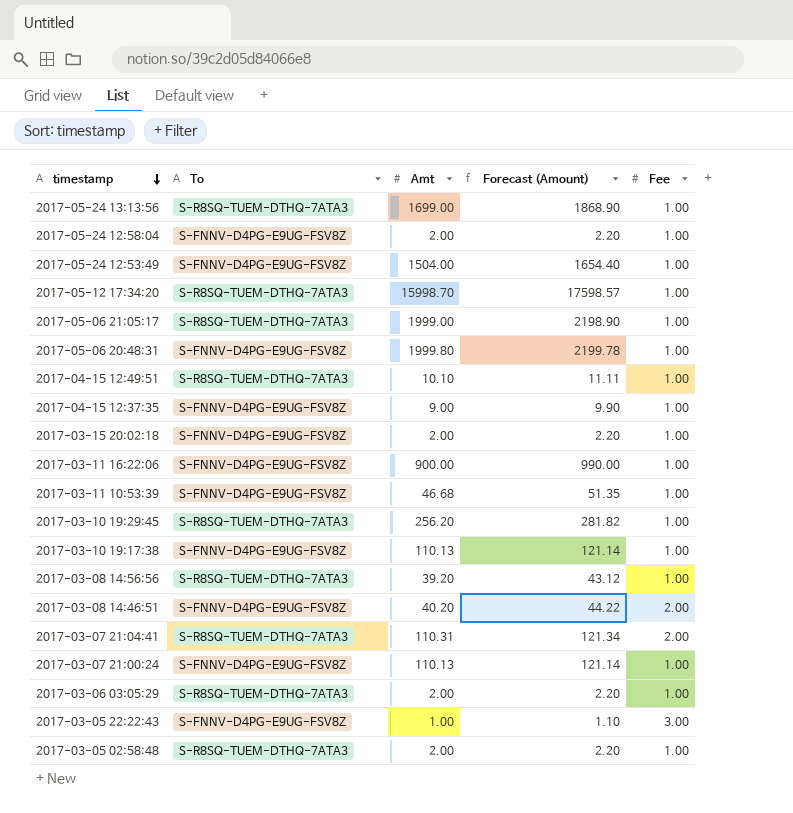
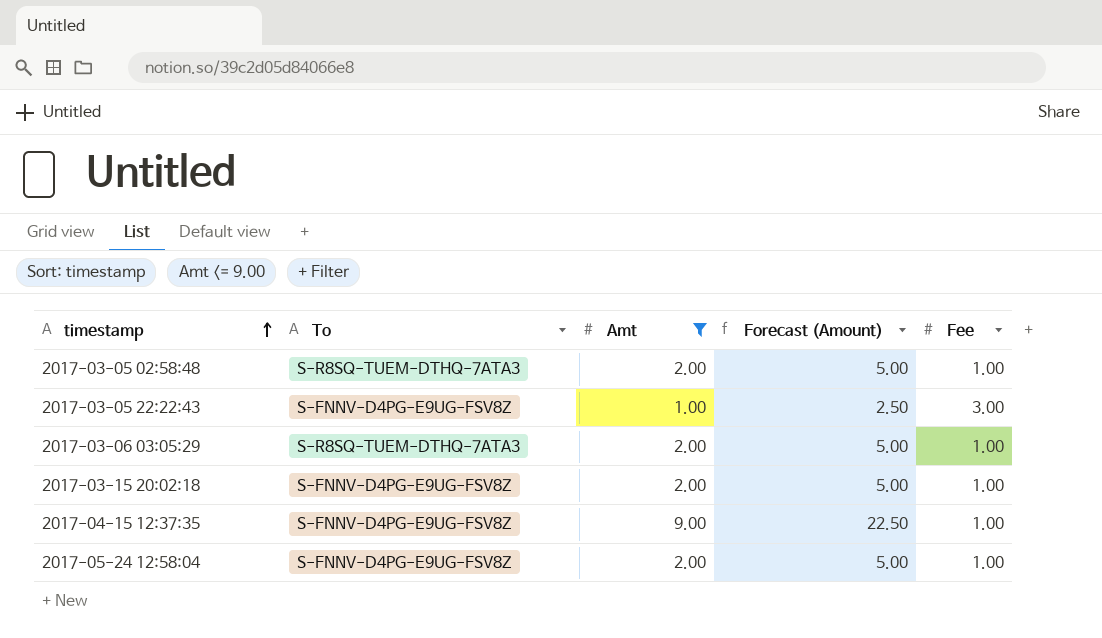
filter: none -> Amt <= 9.00
row order: timestamp descending -> timestamp ascending
column Forecast (Amount) | formula: [Amt] * 1.1 -> [Amt] * 2.5

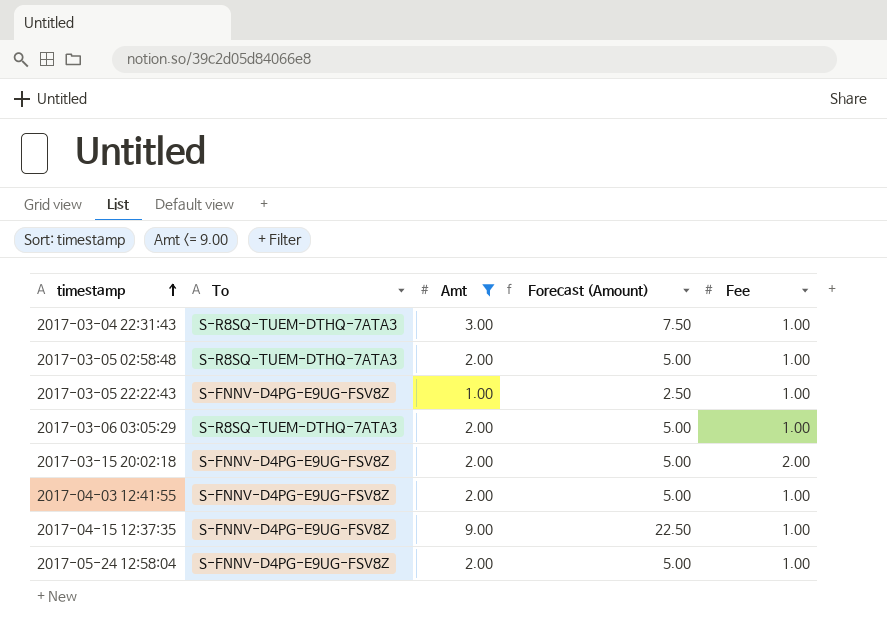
row 2017-03-04 22:31:43: none -> S-R8SQ-TUEM-DTHQ-7ATA3 | 3.00 | 7.50 | 1.00
2017-03-05 22:22:43 | Fee: 3.00 -> 1.00
2017-03-15 20:02:18 | Fee: 1.00 -> 2.00
row 2017-04-03 12:41:55: none -> S-FNNV-D4PG-E9UG-FSV8Z | 2.00 | 5.00 | 1.00

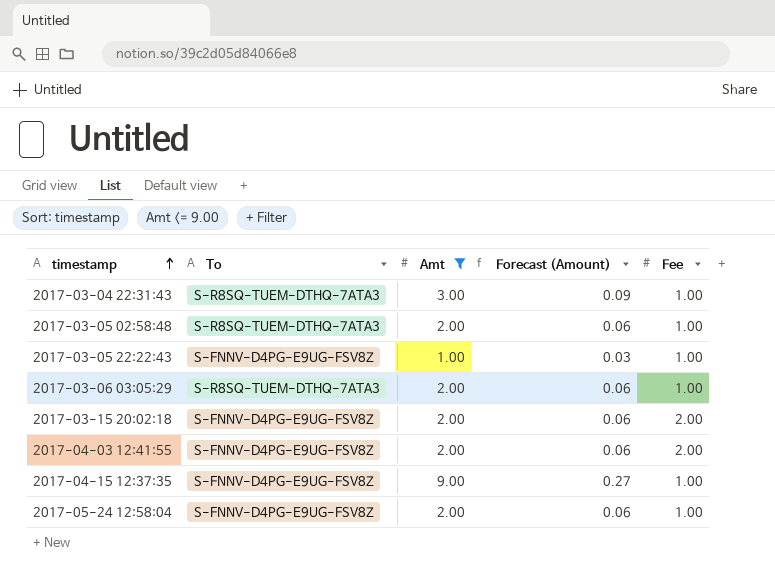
column Forecast (Amount) | formula: [Amt] * 2.5 -> [Amt] * 0.03
2017-04-03 12:41:55 | Fee: 1.00 -> 2.00

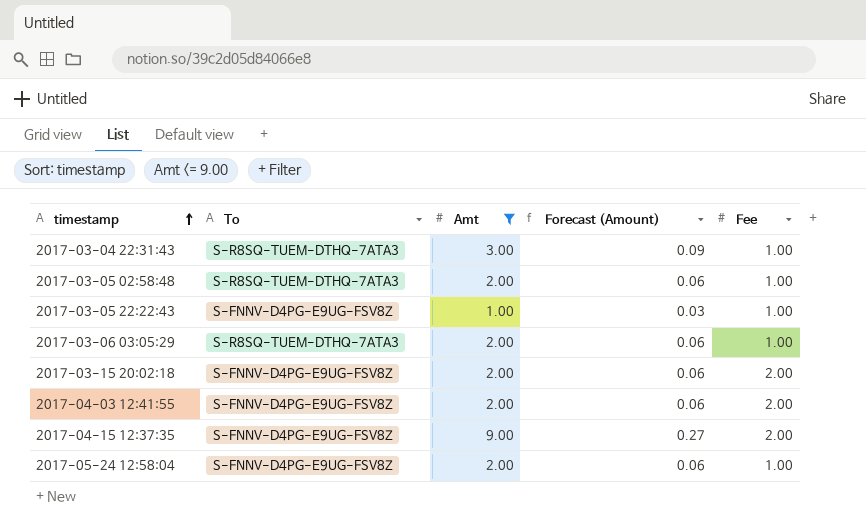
2017-04-15 12:37:35 | Fee: 1.00 -> 2.00

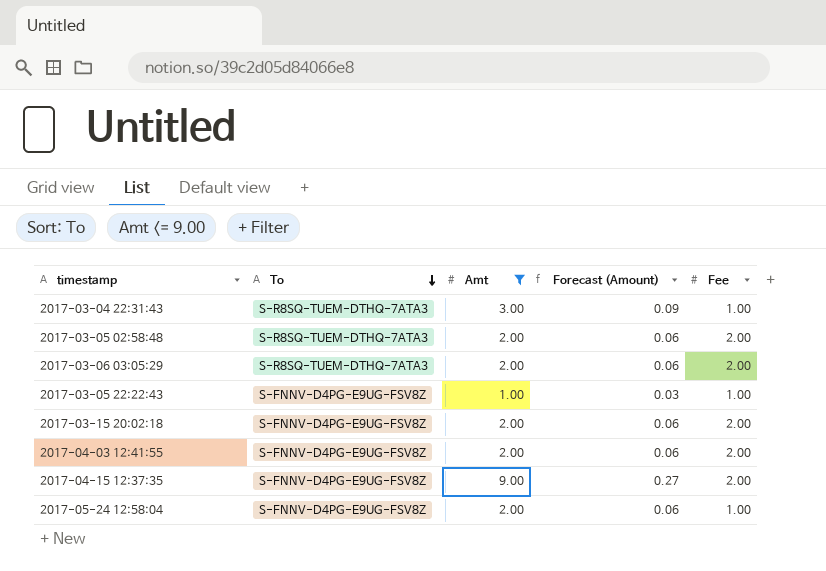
row order: timestamp ascending -> To descending
2017-03-05 02:58:48 | Fee: 1.00 -> 2.00
2017-03-06 03:05:29 | Fee: 1.00 -> 2.00

